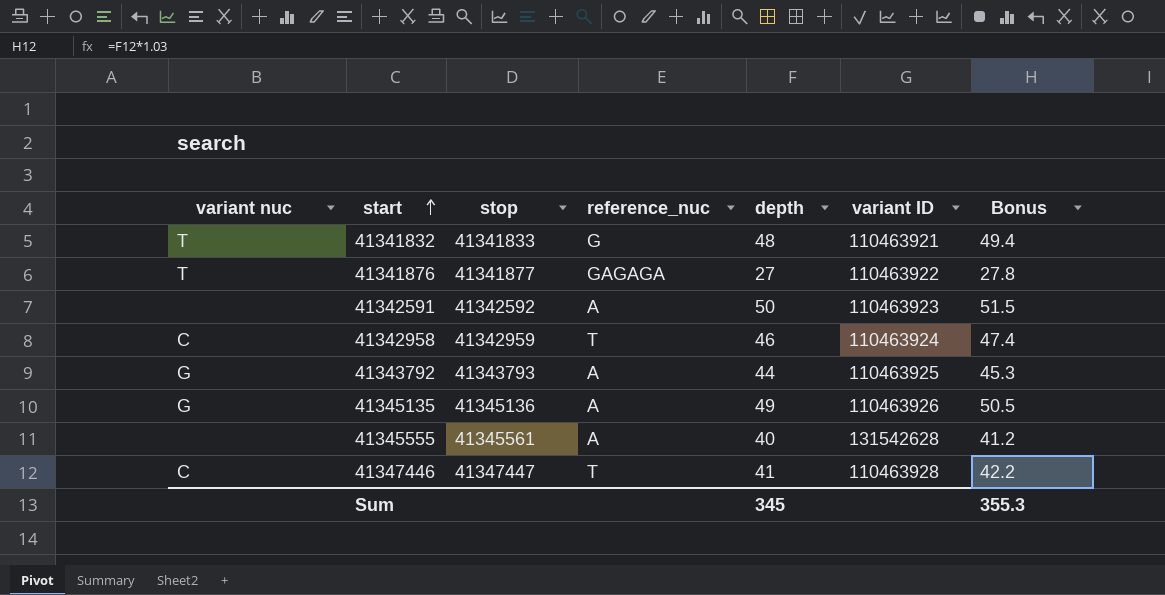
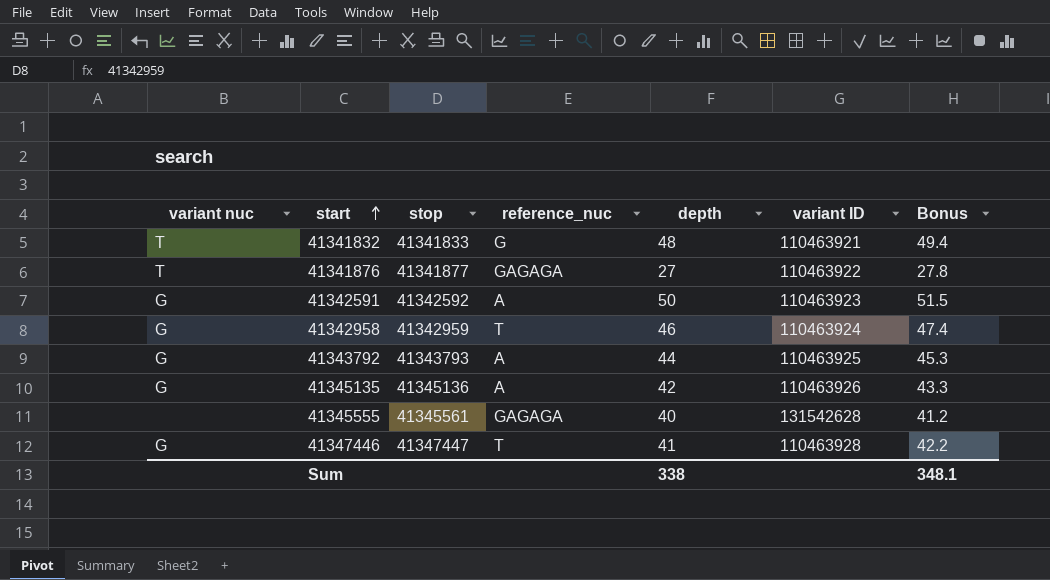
41342591 | variant nuc: none -> G
41342958 | variant nuc: C -> G
41345135 | depth: 49 -> 42
41345135 | Bonus: 50.5 -> 43.3
41345555 | reference_nuc: A -> GAGAGA
41347446 | variant nuc: C -> G
Sum | depth: 345 -> 338
Sum | Bonus: 355.3 -> 348.1

